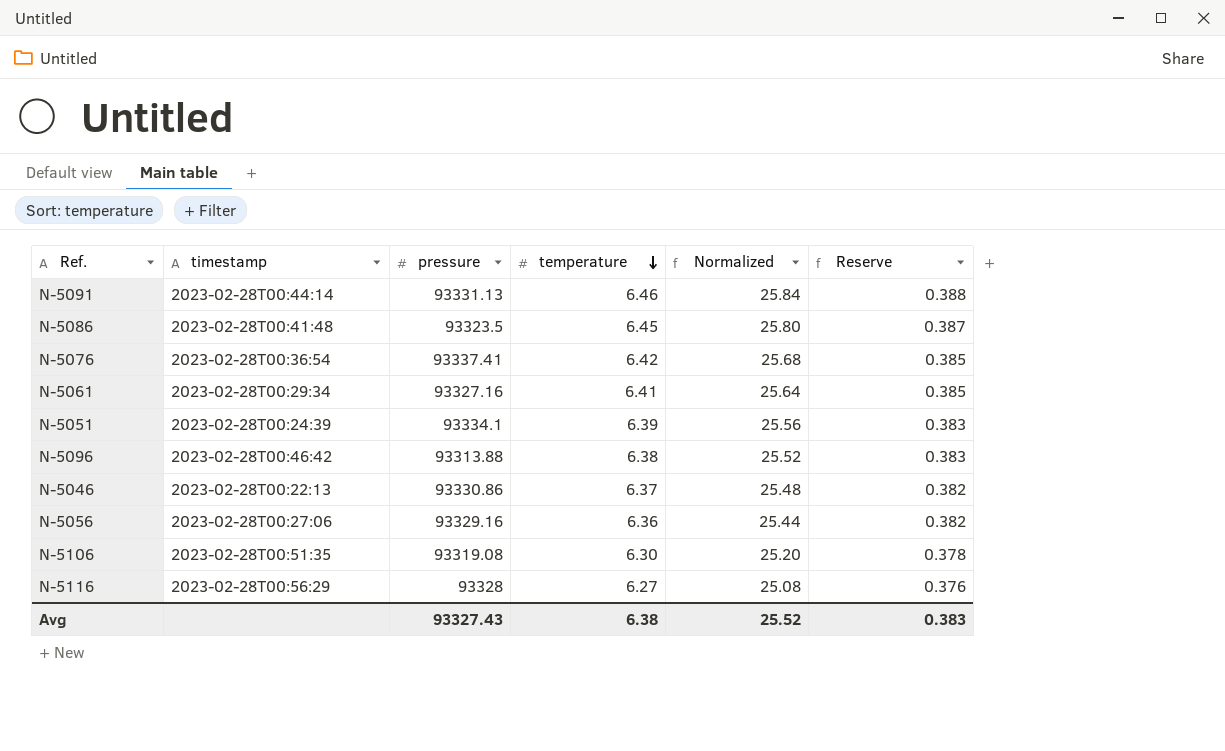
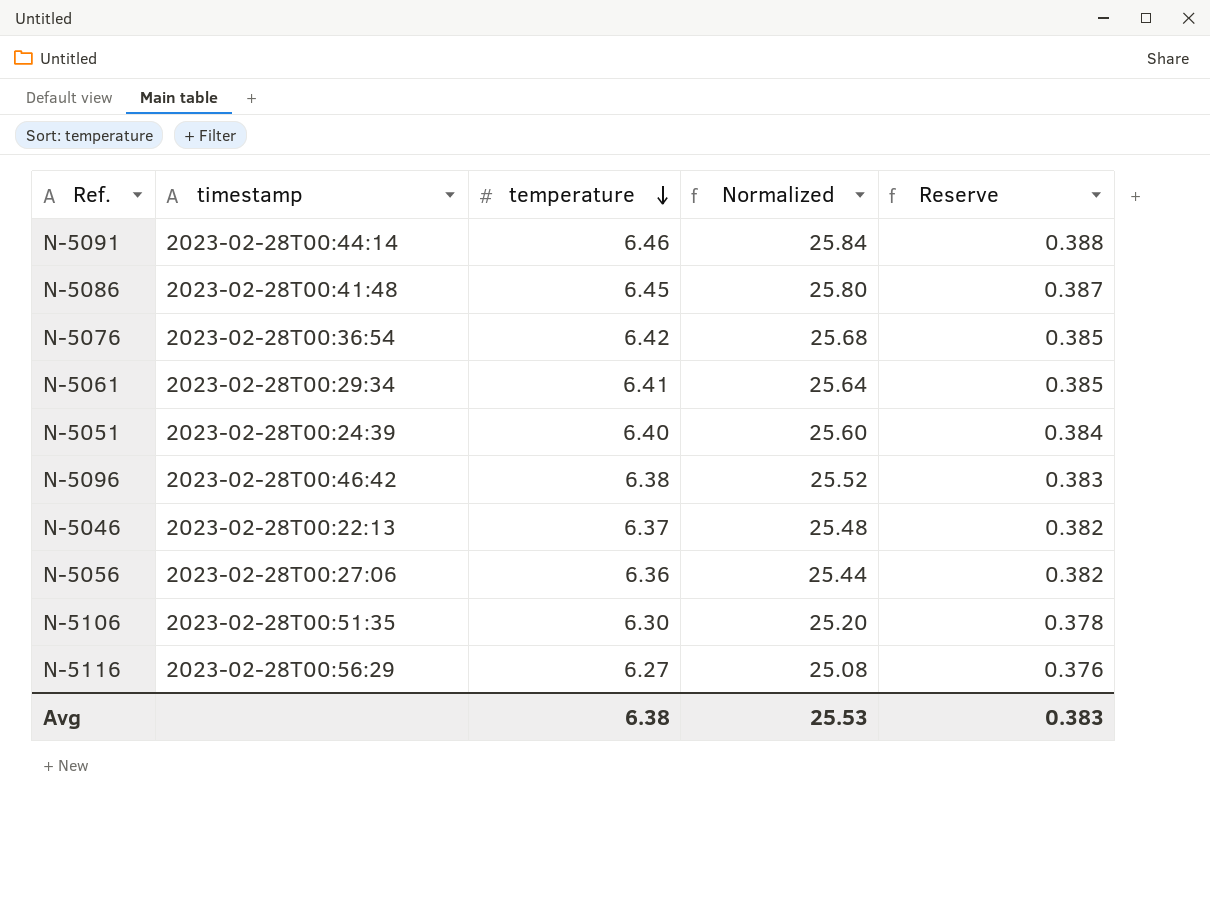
column pressure | position: 3 -> none
N-5051 | temperature: 6.39 -> 6.40
N-5051 | Normalized: 25.56 -> 25.60
N-5051 | Reserve: 0.383 -> 0.384
Avg | Normalized: 25.52 -> 25.53

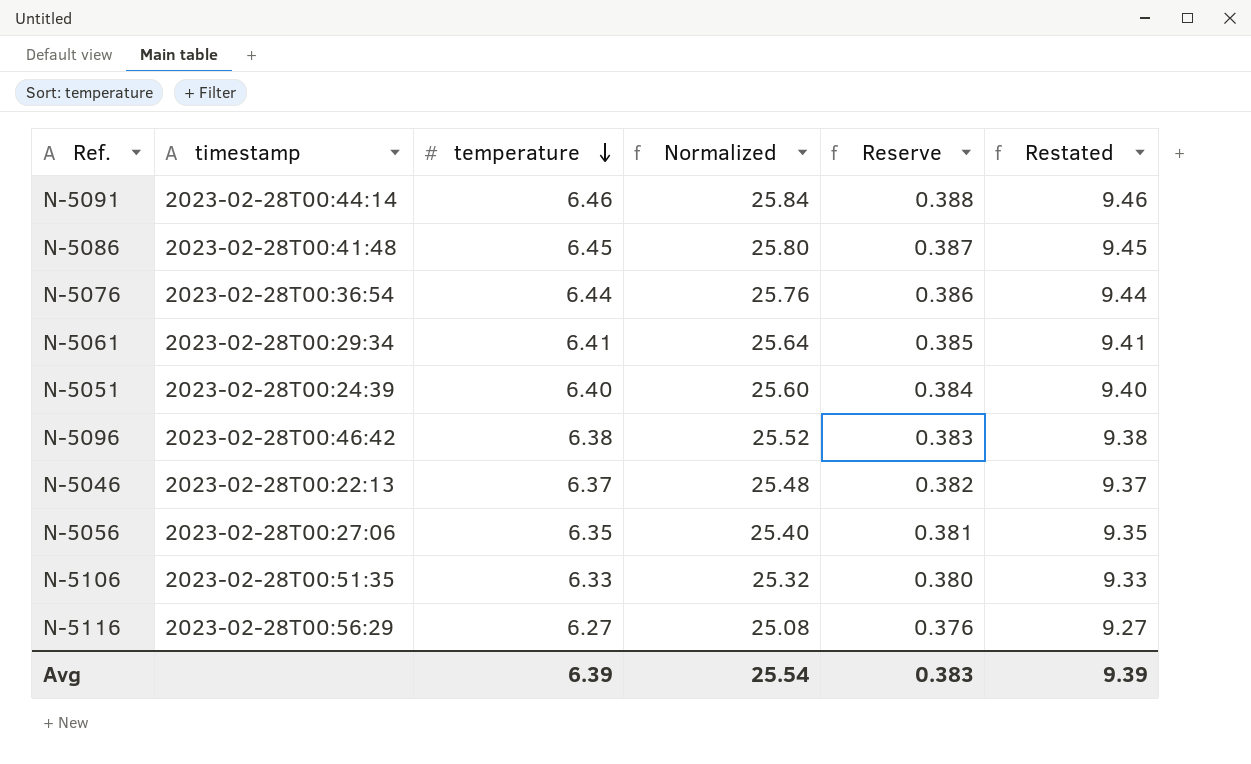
column Restated | formula: none -> [temperature] + 3
N-5076 | temperature: 6.42 -> 6.44
N-5076 | Normalized: 25.68 -> 25.76
N-5076 | Reserve: 0.385 -> 0.386
N-5056 | temperature: 6.36 -> 6.35
N-5056 | Normalized: 25.44 -> 25.40
N-5056 | Reserve: 0.382 -> 0.381
N-5106 | temperature: 6.30 -> 6.33
N-5106 | Normalized: 25.20 -> 25.32
N-5106 | Reserve: 0.378 -> 0.380
Avg | temperature: 6.38 -> 6.39
Avg | Normalized: 25.53 -> 25.54

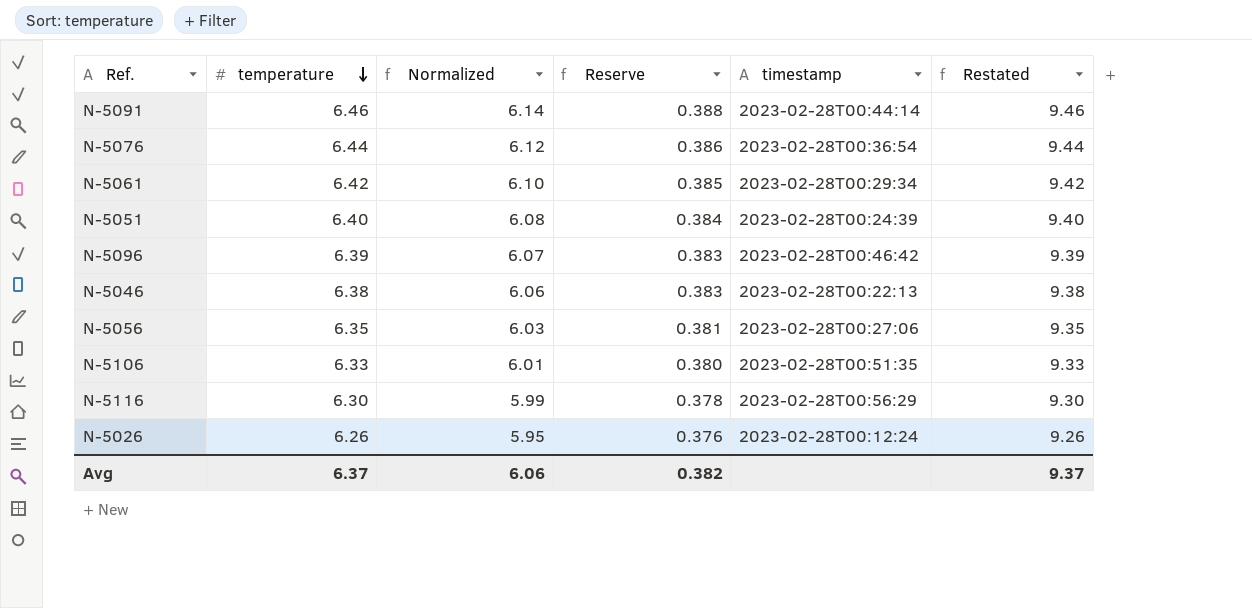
column Normalized | formula: [temperature] * 4 -> [temperature] * 0.95
column timestamp | position: 2 -> 5
row N-5086: 2023-02-28T00:41:48 | 6.45 | 25.80 | 0.387 | 9.45 -> none
N-5061 | temperature: 6.41 -> 6.42
N-5061 | Restated: 9.41 -> 9.42
N-5096 | temperature: 6.38 -> 6.39
N-5096 | Restated: 9.38 -> 9.39
N-5046 | temperature: 6.37 -> 6.38
N-5046 | Reserve: 0.382 -> 0.383
N-5046 | Restated: 9.37 -> 9.38
N-5116 | temperature: 6.27 -> 6.30
N-5116 | Reserve: 0.376 -> 0.378
N-5116 | Restated: 9.27 -> 9.30
row N-5026: none -> 6.26 | 5.95 | 0.376 | 2023-02-28T00:12:24 | 9.26
Avg | temperature: 6.39 -> 6.37
Avg | Normalized: 25.54 -> 6.06
Avg | Reserve: 0.383 -> 0.382
Avg | Restated: 9.39 -> 9.37

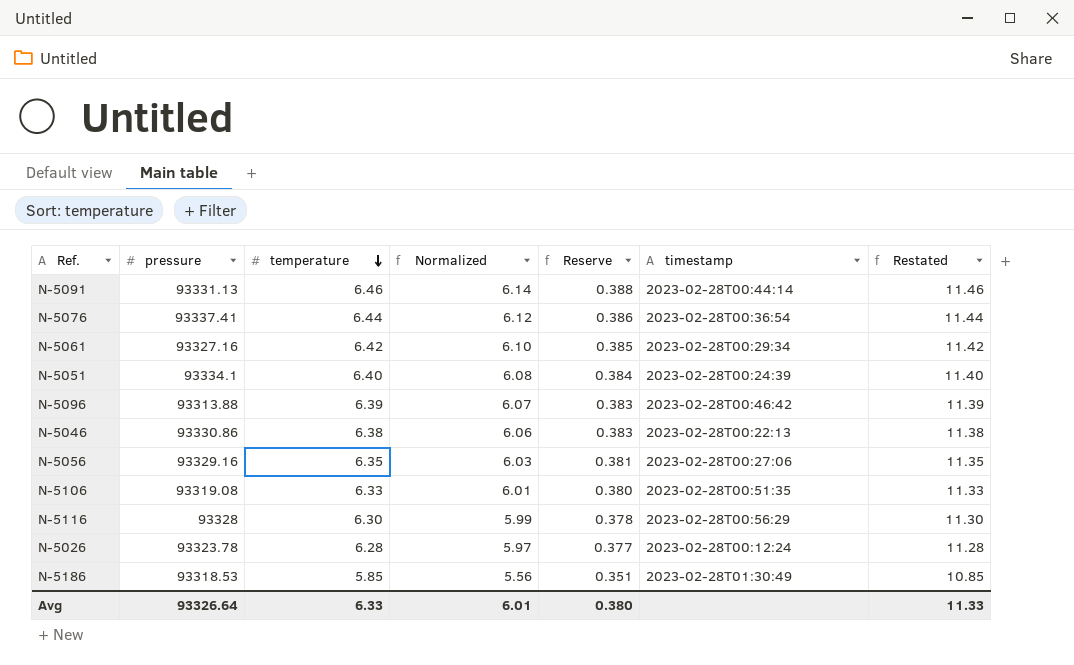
column pressure | position: none -> 2
column Restated | formula: [temperature] + 3 -> [temperature] + 5
N-5026 | temperature: 6.26 -> 6.28
N-5026 | Normalized: 5.95 -> 5.97
N-5026 | Reserve: 0.376 -> 0.377
row N-5186: none -> 93318.53 | 5.85 | 5.56 | 0.351 | 2023-02-28T01:30:49 | 10.85
Avg | temperature: 6.37 -> 6.33
Avg | Normalized: 6.06 -> 6.01
Avg | Reserve: 0.382 -> 0.380
Avg | Restated: 9.37 -> 11.33

